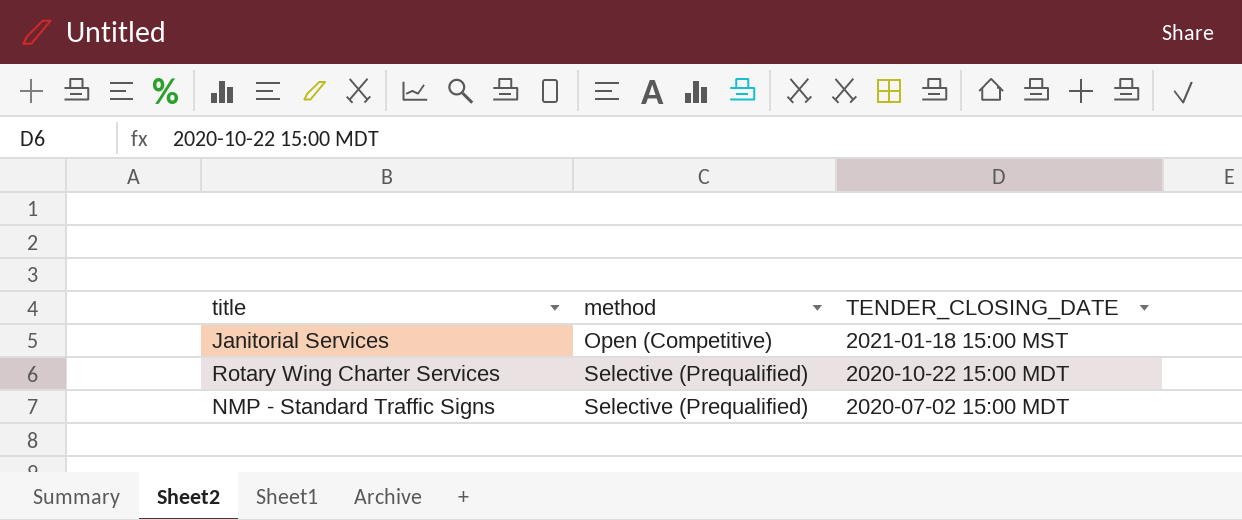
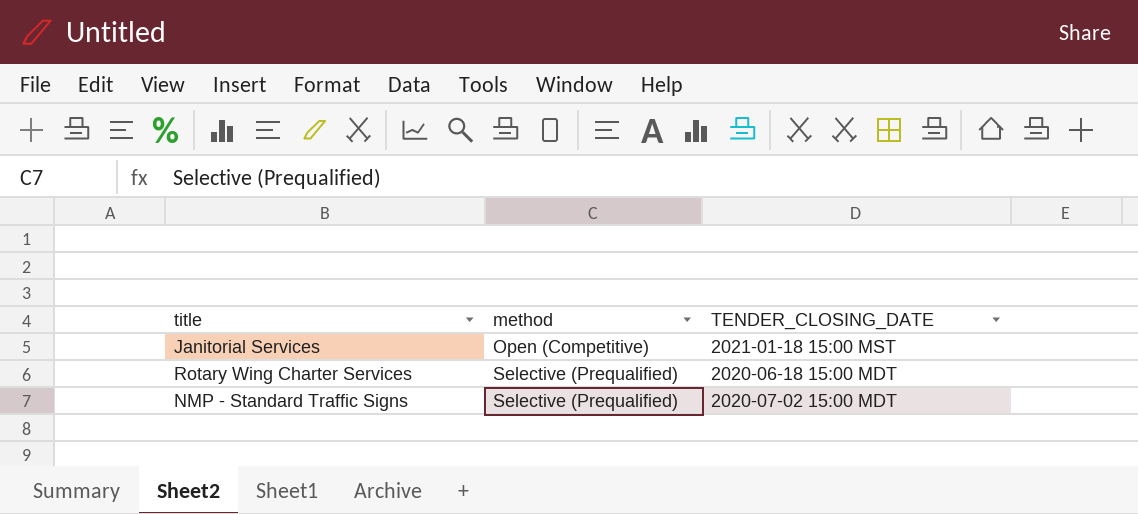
Rotary Wing Charter Services | TENDER_CLOSING_DATE: 2020-10-22 15:00 MDT -> 2020-06-18 15:00 MDT

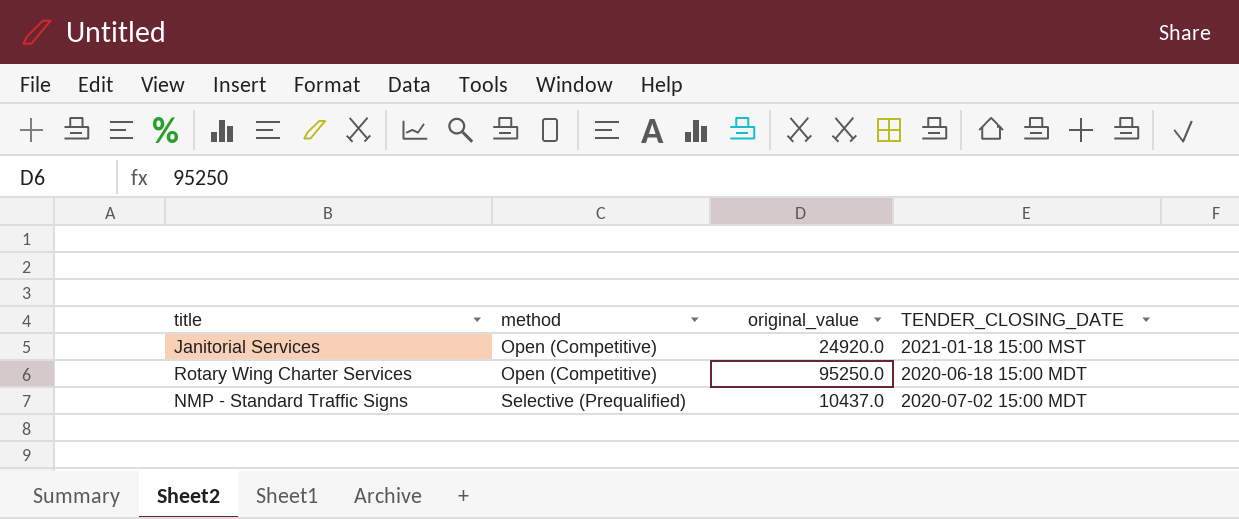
column original_value | position: none -> 3
Rotary Wing Charter Services | method: Selective (Prequalified) -> Open (Competitive)

